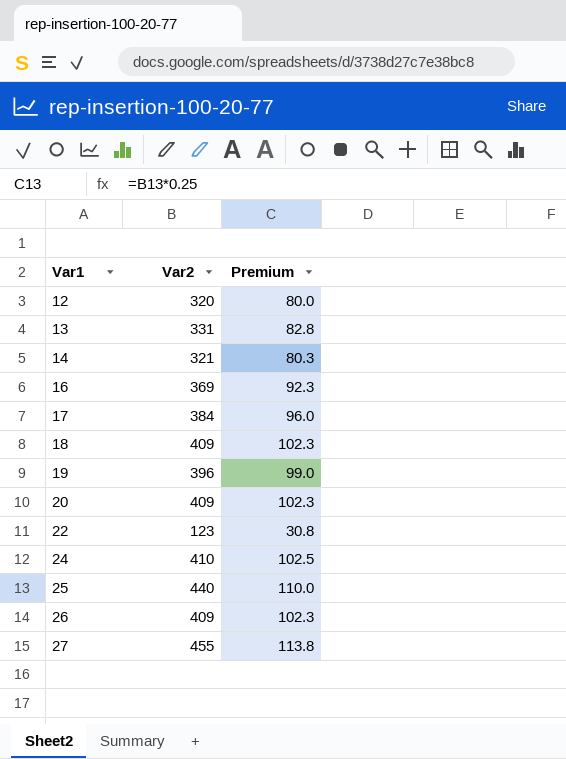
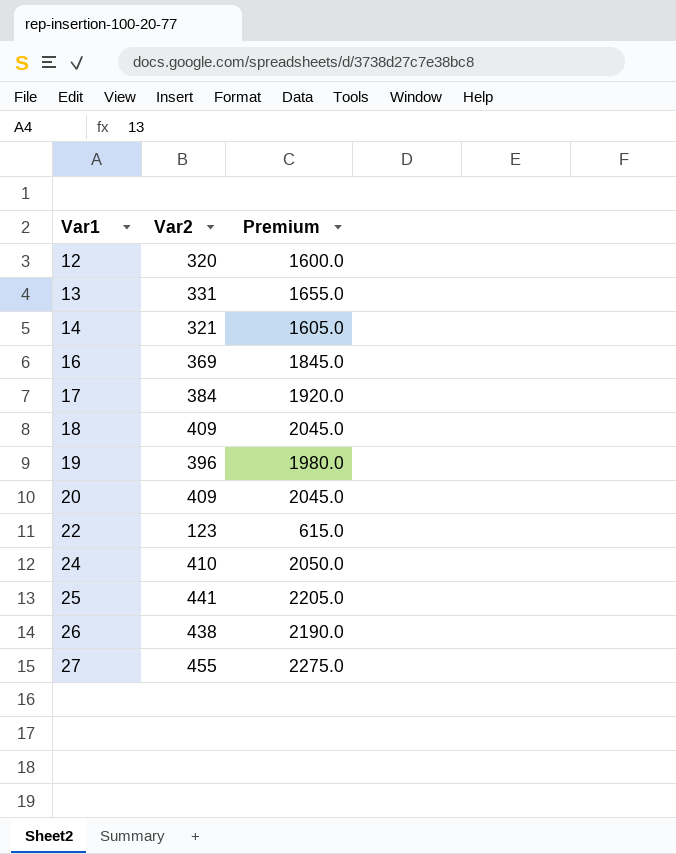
column Premium | formula: [Var2] * 0.25 -> [Var2] * 5
25 | Var2: 440 -> 441
26 | Var2: 409 -> 438

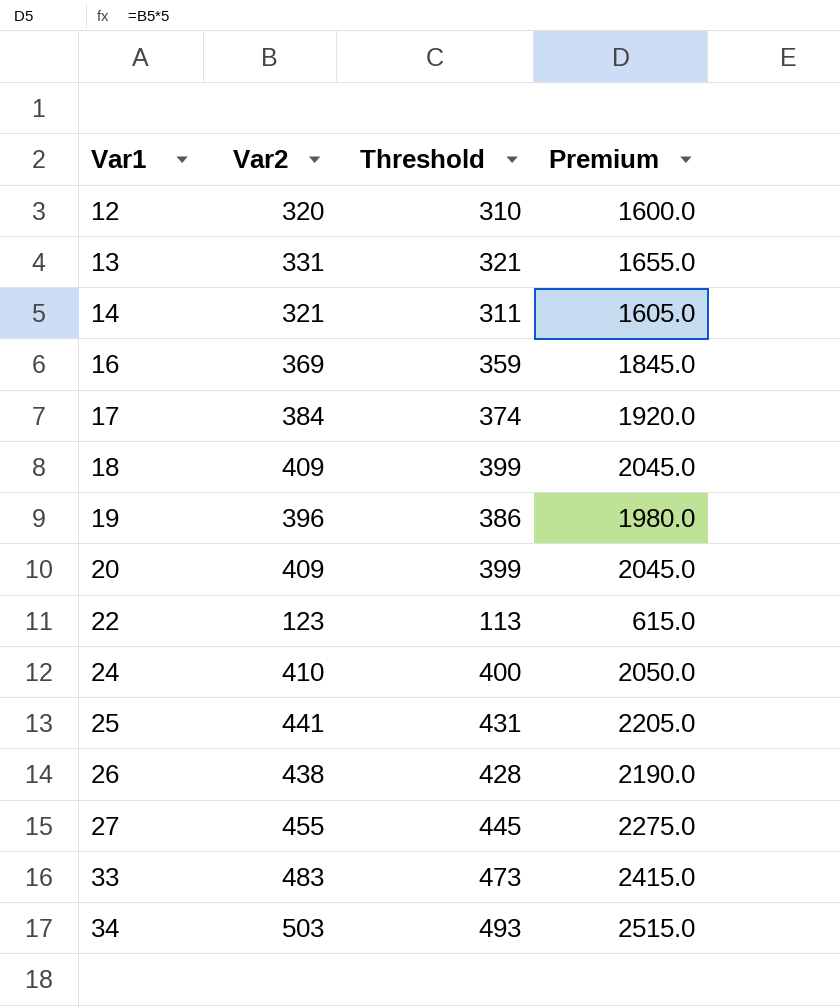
column Threshold | formula: none -> [Var2] - 10
row 33: none -> 483 | 473 | 2415.0
row 34: none -> 503 | 493 | 2515.0

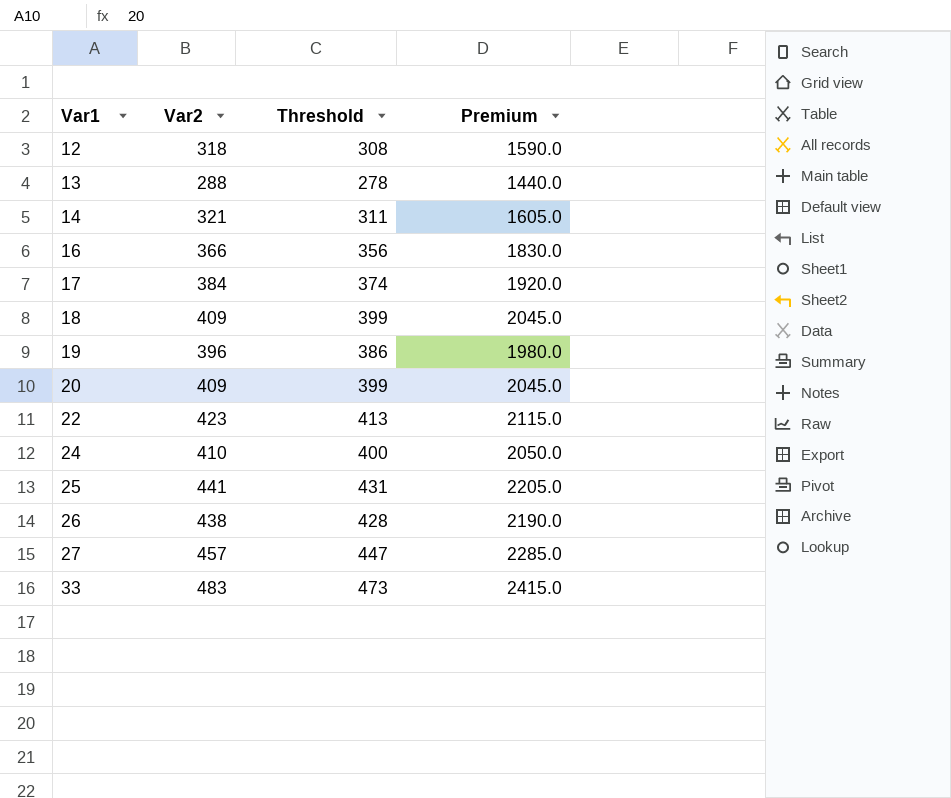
row 34: 503 | 493 | 2515.0 -> none
12 | Var2: 320 -> 318
12 | Threshold: 310 -> 308
12 | Premium: 1600.0 -> 1590.0
13 | Var2: 331 -> 288
13 | Threshold: 321 -> 278
13 | Premium: 1655.0 -> 1440.0
16 | Var2: 369 -> 366
16 | Threshold: 359 -> 356
16 | Premium: 1845.0 -> 1830.0
22 | Var2: 123 -> 423
22 | Threshold: 113 -> 413
22 | Premium: 615.0 -> 2115.0
27 | Var2: 455 -> 457
27 | Threshold: 445 -> 447
27 | Premium: 2275.0 -> 2285.0

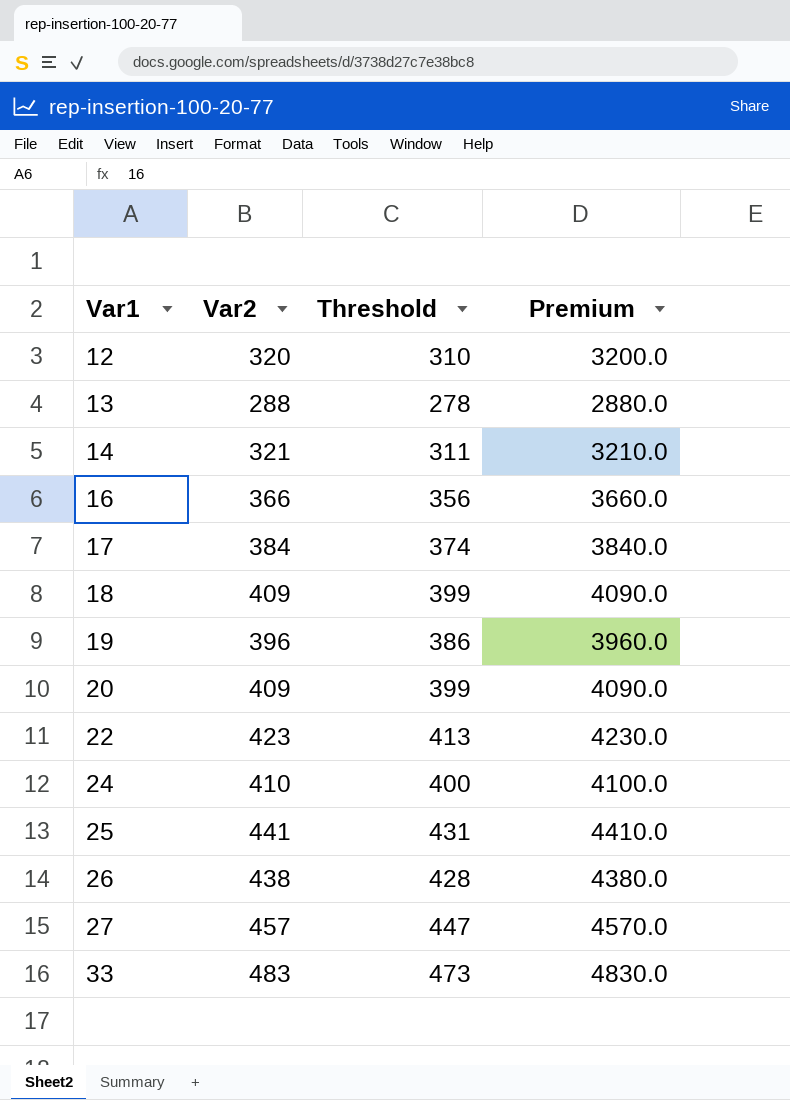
column Premium | formula: [Var2] * 5 -> [Var2] * 10
12 | Var2: 318 -> 320
12 | Threshold: 308 -> 310

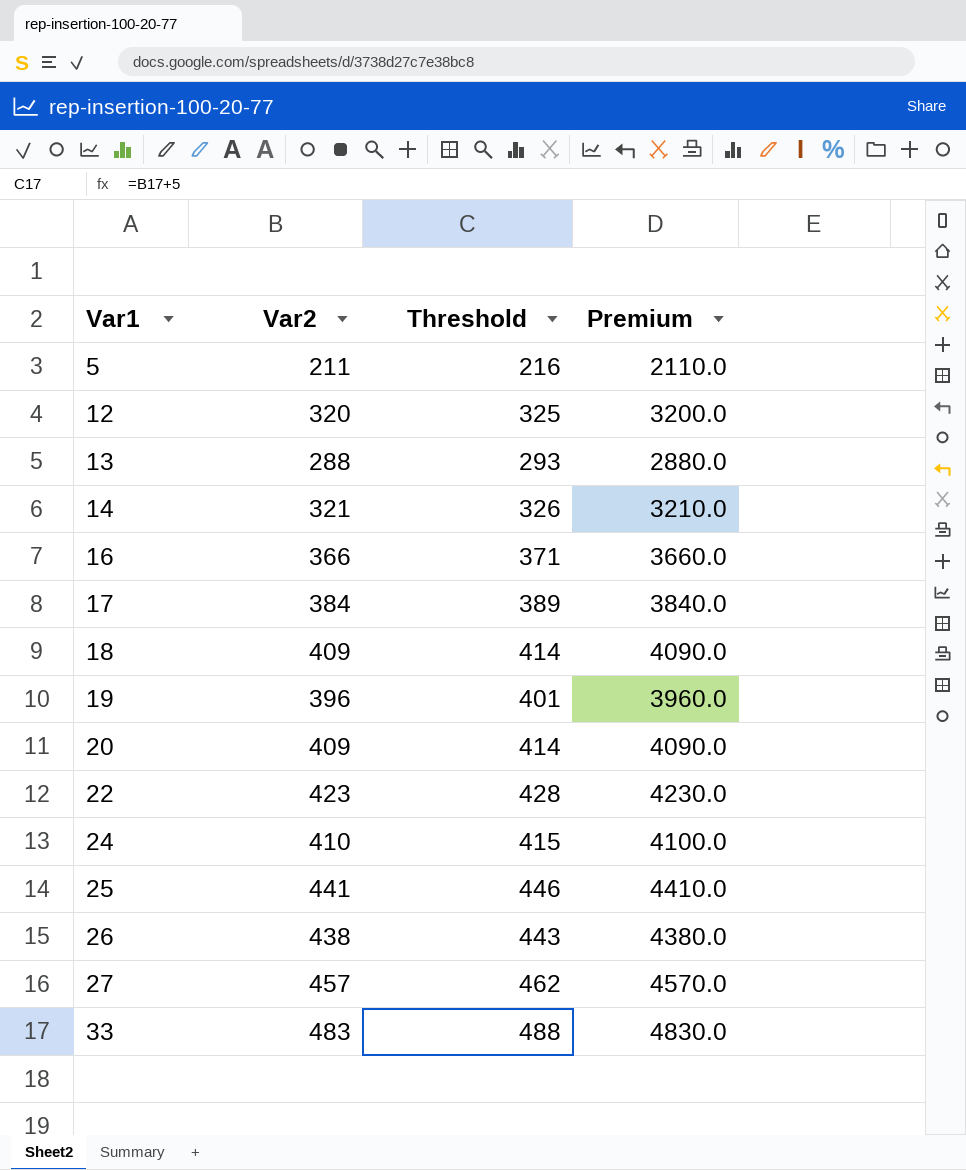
column Threshold | formula: [Var2] - 10 -> [Var2] + 5
row 5: none -> 211 | 216 | 2110.0

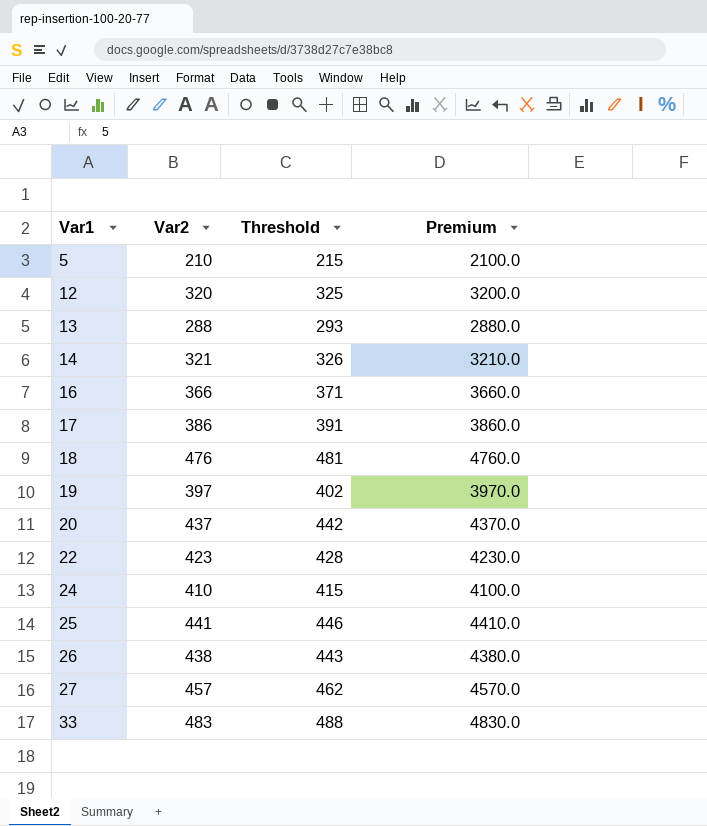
5 | Var2: 211 -> 210
5 | Threshold: 216 -> 215
5 | Premium: 2110.0 -> 2100.0
17 | Var2: 384 -> 386
17 | Threshold: 389 -> 391
17 | Premium: 3840.0 -> 3860.0
18 | Var2: 409 -> 476
18 | Threshold: 414 -> 481
18 | Premium: 4090.0 -> 4760.0
19 | Var2: 396 -> 397
19 | Threshold: 401 -> 402
19 | Premium: 3960.0 -> 3970.0
20 | Var2: 409 -> 437
20 | Threshold: 414 -> 442
20 | Premium: 4090.0 -> 4370.0

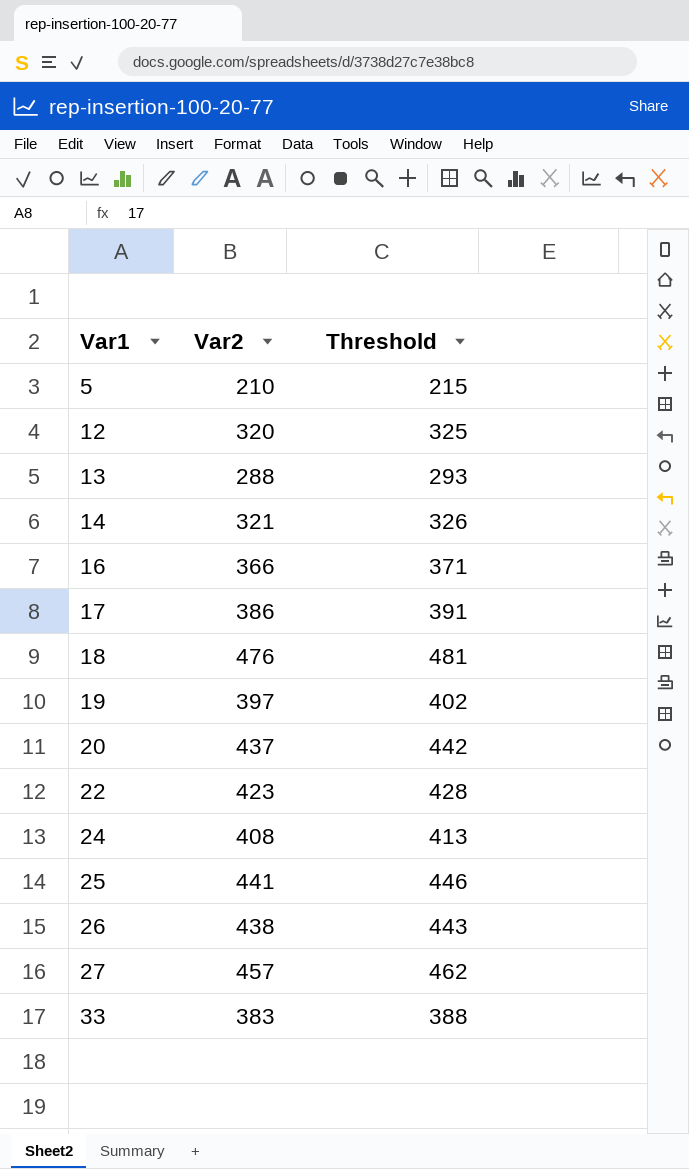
column Premium | formula: [Var2] * 10 -> none
24 | Var2: 410 -> 408
24 | Threshold: 415 -> 413
33 | Var2: 483 -> 383
33 | Threshold: 488 -> 388

